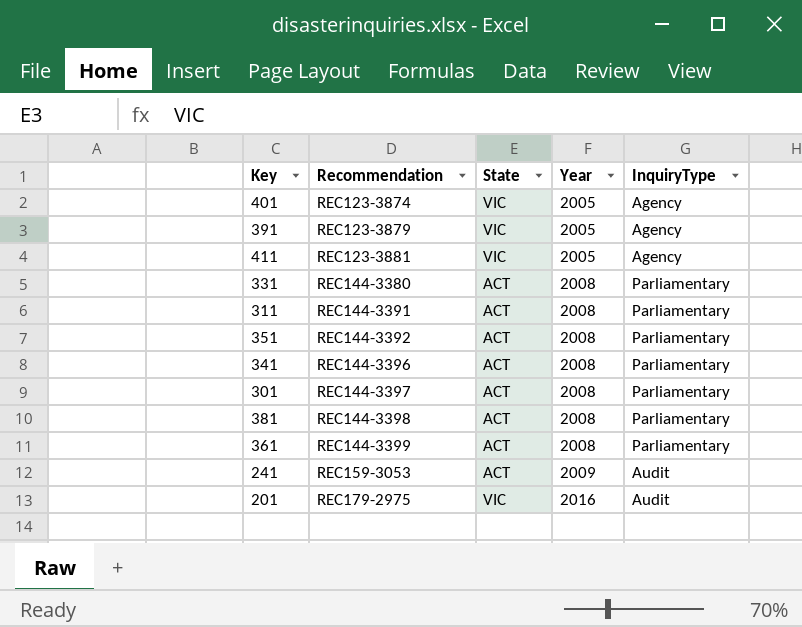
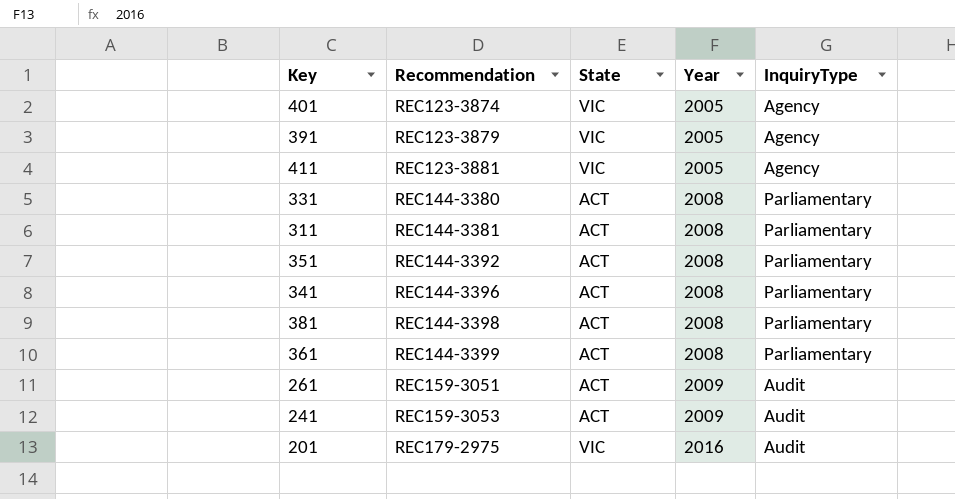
row 301: REC144-3397 | ACT | 2008 | Parliamentary -> none
311 | Recommendation: REC144-3391 -> REC144-3381
row 261: none -> REC159-3051 | ACT | 2009 | Audit

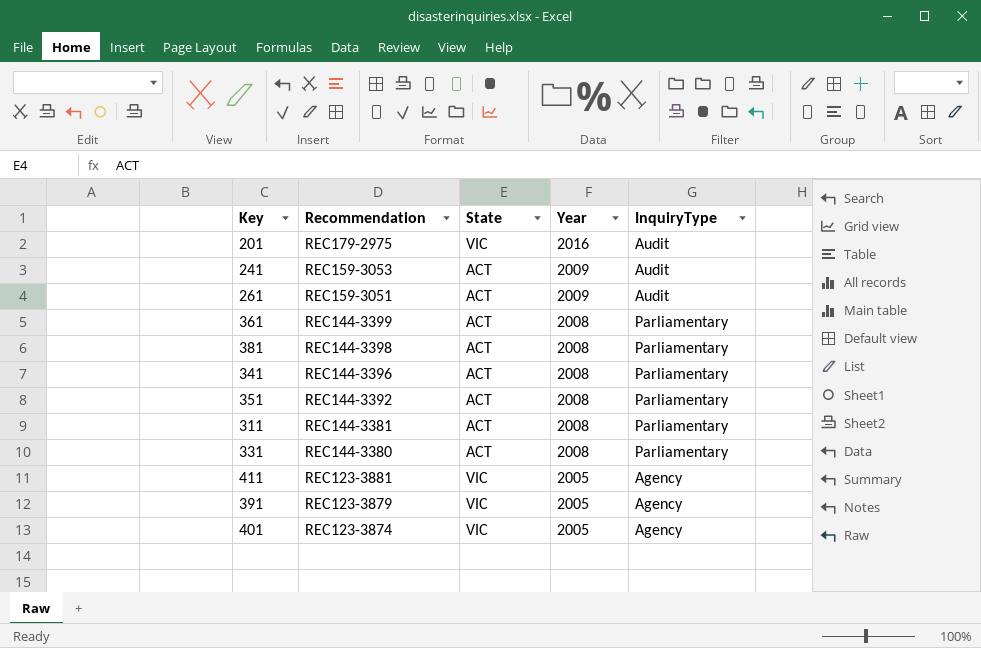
row order: Recommendation ascending -> Recommendation descending

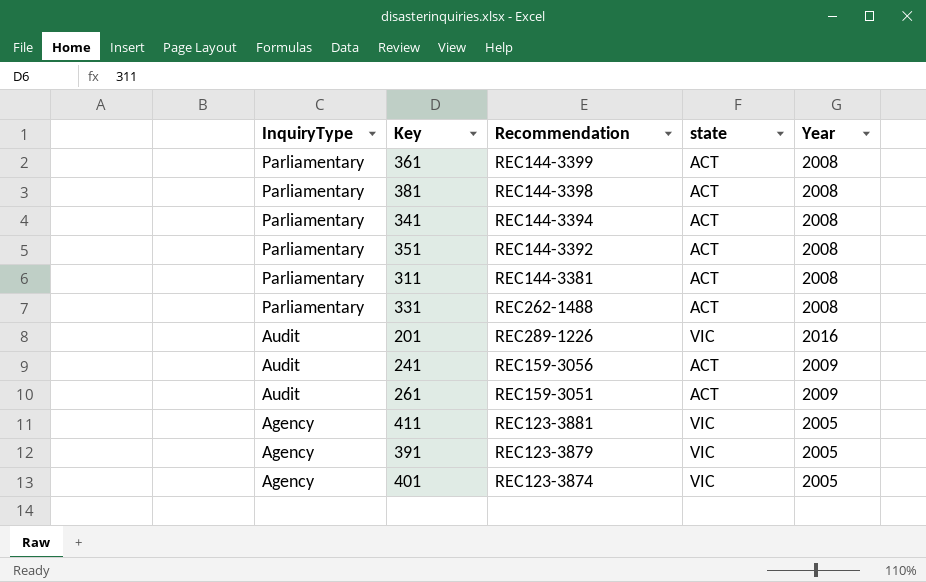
row order: Recommendation descending -> InquiryType descending
column InquiryType | position: 5 -> 1
column name: State -> state
341 | Recommendation: REC144-3396 -> REC144-3394
331 | Recommendation: REC144-3380 -> REC262-1488
201 | Recommendation: REC179-2975 -> REC289-1226
241 | Recommendation: REC159-3053 -> REC159-3056

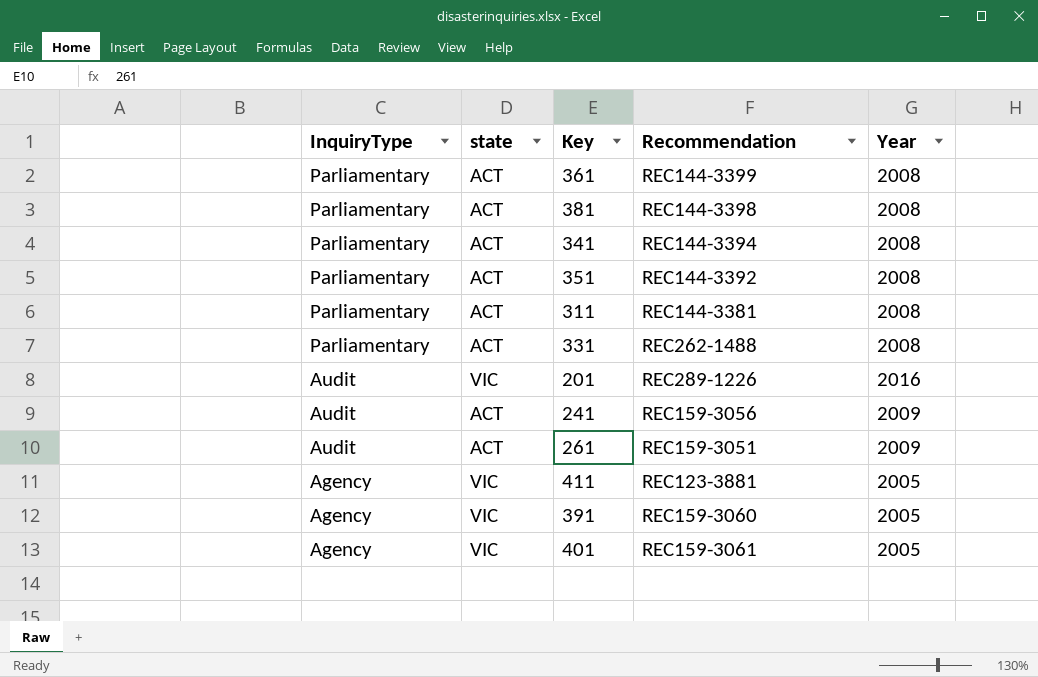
column state | position: 4 -> 2
391 | Recommendation: REC123-3879 -> REC159-3060
401 | Recommendation: REC123-3874 -> REC159-3061

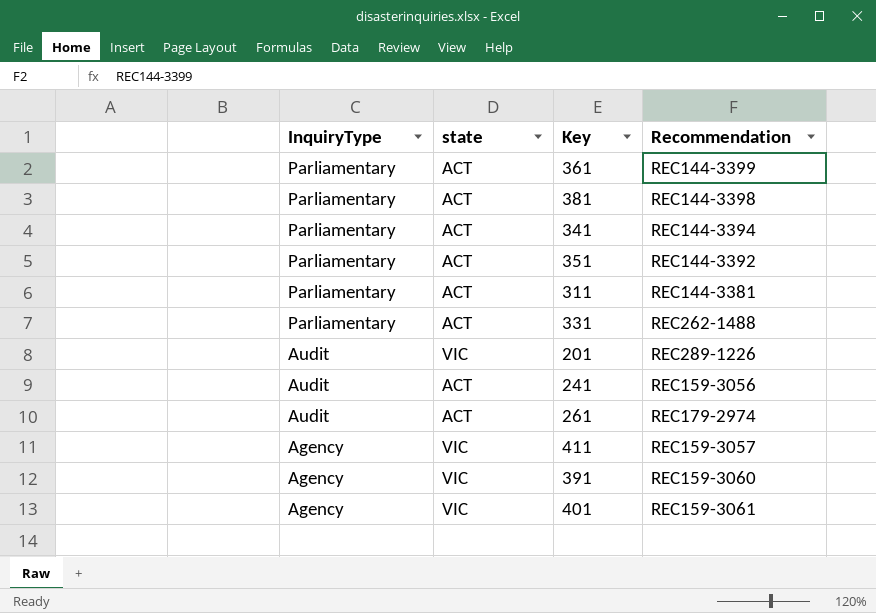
column Year | position: 5 -> none
261 | Recommendation: REC159-3051 -> REC179-2974
411 | Recommendation: REC123-3881 -> REC159-3057

